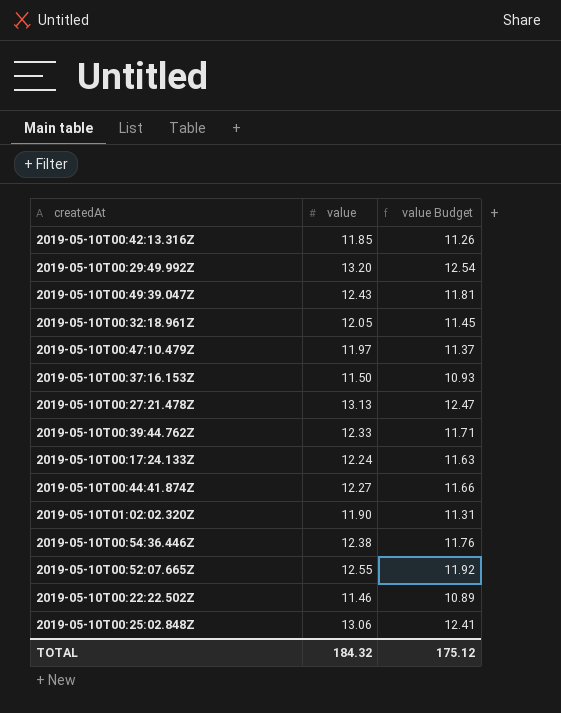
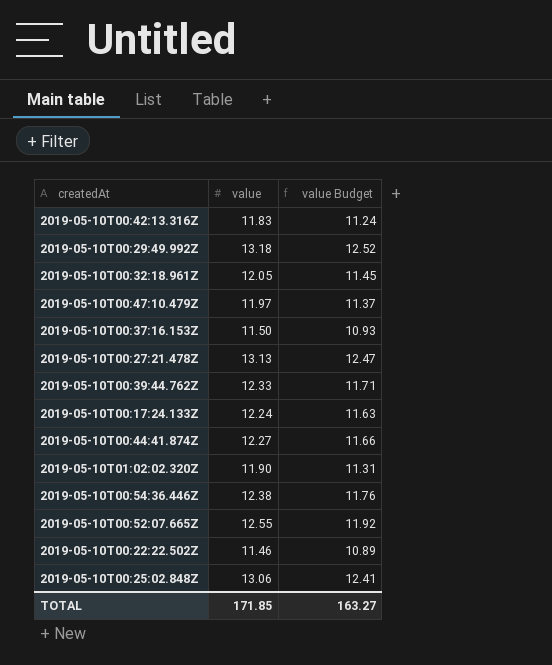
row 2019-05-10T00:49:39.047Z: 12.43 | 11.81 -> none
2019-05-10T00:42:13.316Z | value: 11.85 -> 11.83
2019-05-10T00:42:13.316Z | value Budget: 11.26 -> 11.24
2019-05-10T00:29:49.992Z | value: 13.20 -> 13.18
2019-05-10T00:29:49.992Z | value Budget: 12.54 -> 12.52
TOTAL | value: 184.32 -> 171.85
TOTAL | value Budget: 175.12 -> 163.27

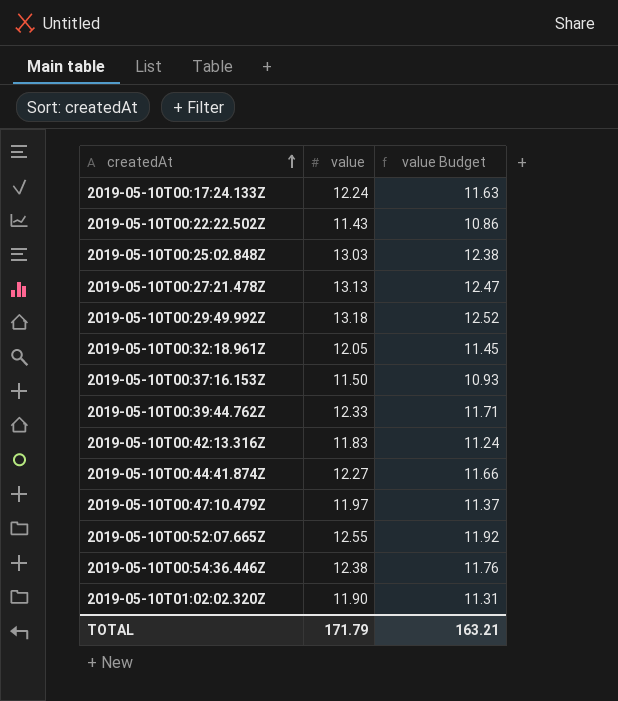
row order: none -> createdAt ascending
2019-05-10T00:22:22.502Z | value: 11.46 -> 11.43
2019-05-10T00:22:22.502Z | value Budget: 10.89 -> 10.86
2019-05-10T00:25:02.848Z | value: 13.06 -> 13.03
2019-05-10T00:25:02.848Z | value Budget: 12.41 -> 12.38
TOTAL | value: 171.85 -> 171.79
TOTAL | value Budget: 163.27 -> 163.21

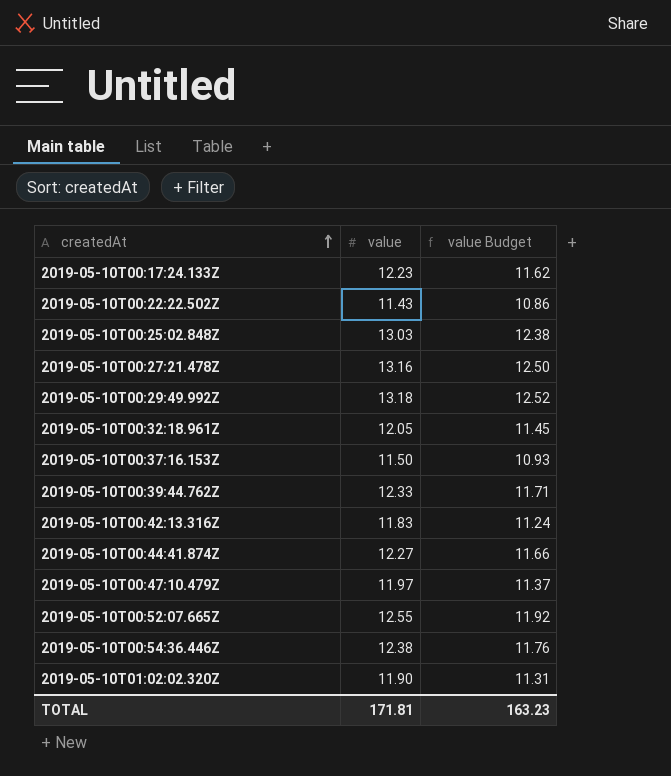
2019-05-10T00:17:24.133Z | value: 12.24 -> 12.23
2019-05-10T00:17:24.133Z | value Budget: 11.63 -> 11.62
2019-05-10T00:27:21.478Z | value: 13.13 -> 13.16
2019-05-10T00:27:21.478Z | value Budget: 12.47 -> 12.50
TOTAL | value: 171.79 -> 171.81
TOTAL | value Budget: 163.21 -> 163.23

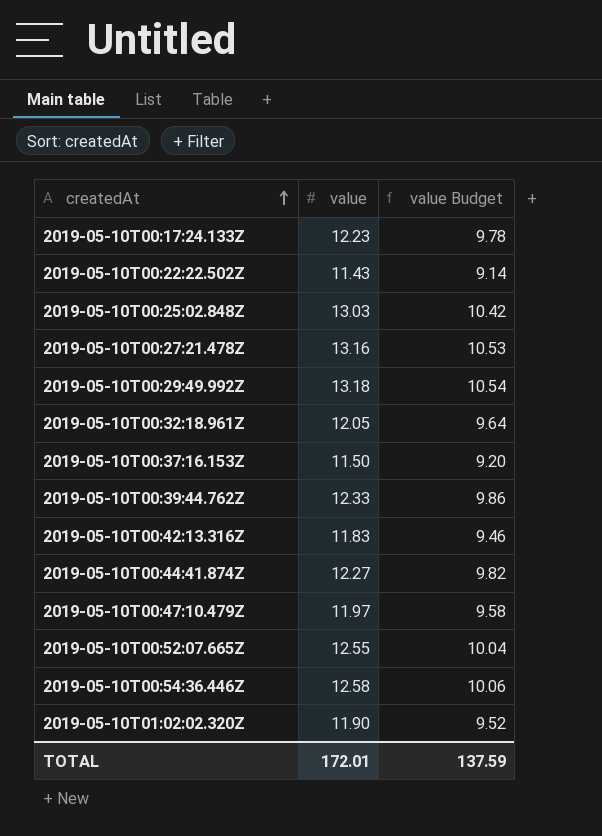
column value Budget | formula: [value] * 0.95 -> [value] * 0.8
2019-05-10T00:54:36.446Z | value: 12.38 -> 12.58
TOTAL | value: 171.81 -> 172.01
TOTAL | value Budget: 163.23 -> 137.59

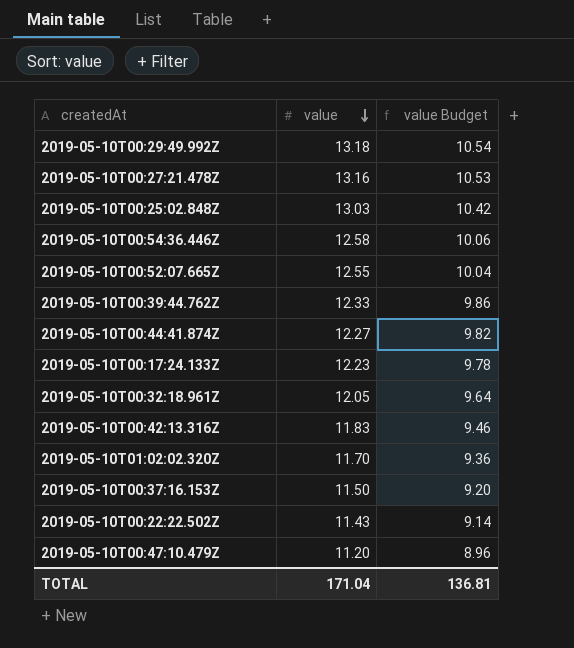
row order: createdAt ascending -> value descending
2019-05-10T01:02:02.320Z | value: 11.90 -> 11.70
2019-05-10T01:02:02.320Z | value Budget: 9.52 -> 9.36
2019-05-10T00:47:10.479Z | value: 11.97 -> 11.20
2019-05-10T00:47:10.479Z | value Budget: 9.58 -> 8.96
TOTAL | value: 172.01 -> 171.04
TOTAL | value Budget: 137.59 -> 136.81

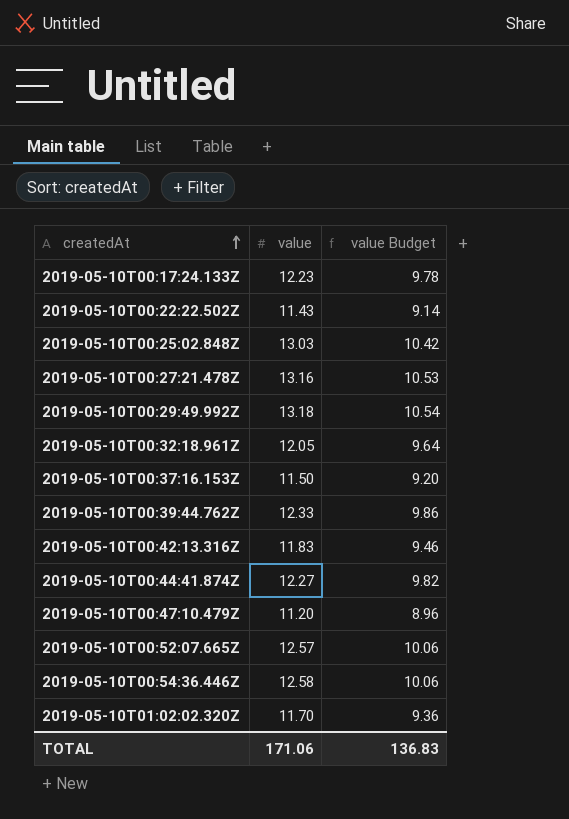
row order: value descending -> createdAt ascending
2019-05-10T00:52:07.665Z | value: 12.55 -> 12.57
2019-05-10T00:52:07.665Z | value Budget: 10.04 -> 10.06
TOTAL | value: 171.04 -> 171.06
TOTAL | value Budget: 136.81 -> 136.83

